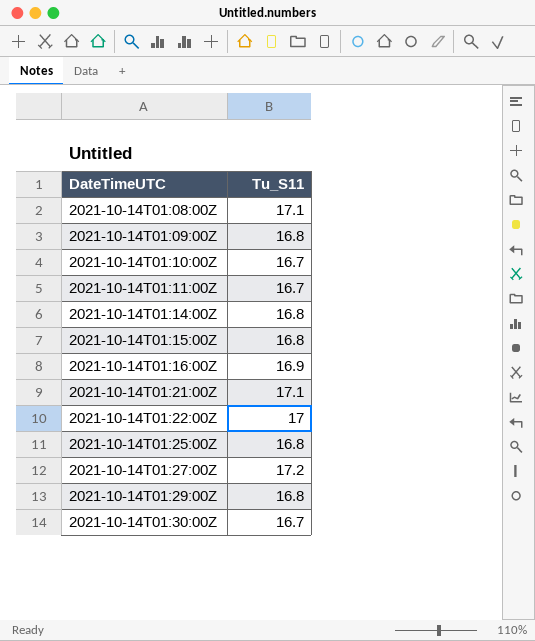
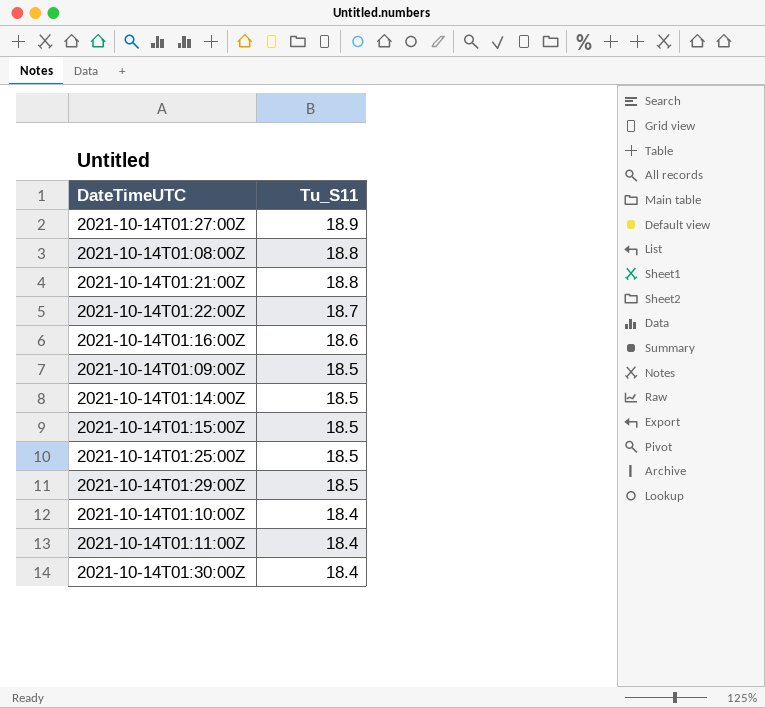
row order: DateTimeUTC ascending -> Tu_S11 descending
2021-10-14T01:27:00Z | Tu_S11: 17.2 -> 18.9
2021-10-14T01:08:00Z | Tu_S11: 17.1 -> 18.8
2021-10-14T01:21:00Z | Tu_S11: 17.1 -> 18.8
2021-10-14T01:22:00Z | Tu_S11: 17 -> 18.7
2021-10-14T01:16:00Z | Tu_S11: 16.9 -> 18.6
2021-10-14T01:09:00Z | Tu_S11: 16.8 -> 18.5
2021-10-14T01:14:00Z | Tu_S11: 16.8 -> 18.5
2021-10-14T01:15:00Z | Tu_S11: 16.8 -> 18.5
2021-10-14T01:25:00Z | Tu_S11: 16.8 -> 18.5
2021-10-14T01:29:00Z | Tu_S11: 16.8 -> 18.5
2021-10-14T01:10:00Z | Tu_S11: 16.7 -> 18.4
2021-10-14T01:11:00Z | Tu_S11: 16.7 -> 18.4
2021-10-14T01:30:00Z | Tu_S11: 16.7 -> 18.4

